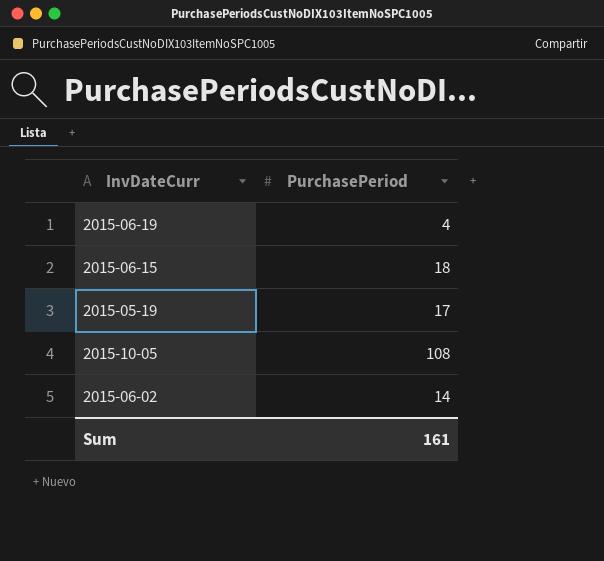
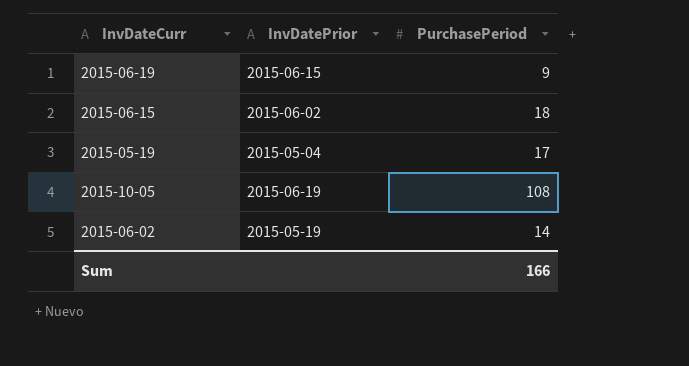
column InvDatePrior | position: none -> 2
2015-06-19 | PurchasePeriod: 4 -> 9
Sum | PurchasePeriod: 161 -> 166

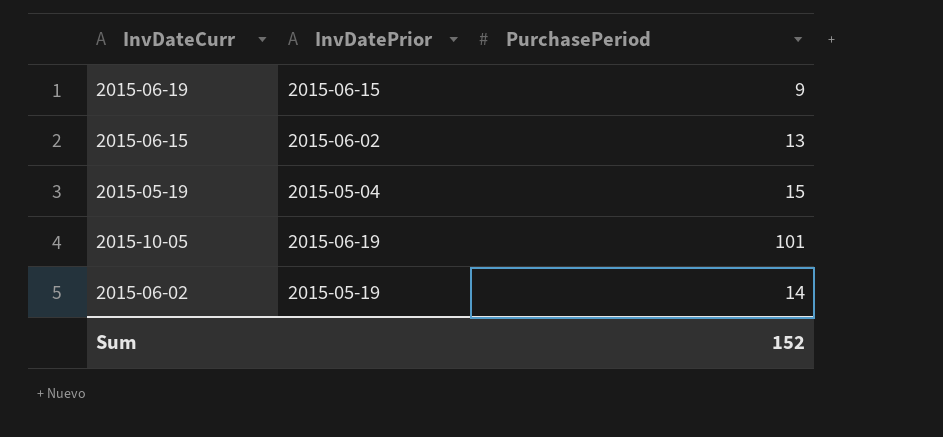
2015-06-15 | PurchasePeriod: 18 -> 13
2015-05-19 | PurchasePeriod: 17 -> 15
2015-10-05 | PurchasePeriod: 108 -> 101
Sum | PurchasePeriod: 166 -> 152

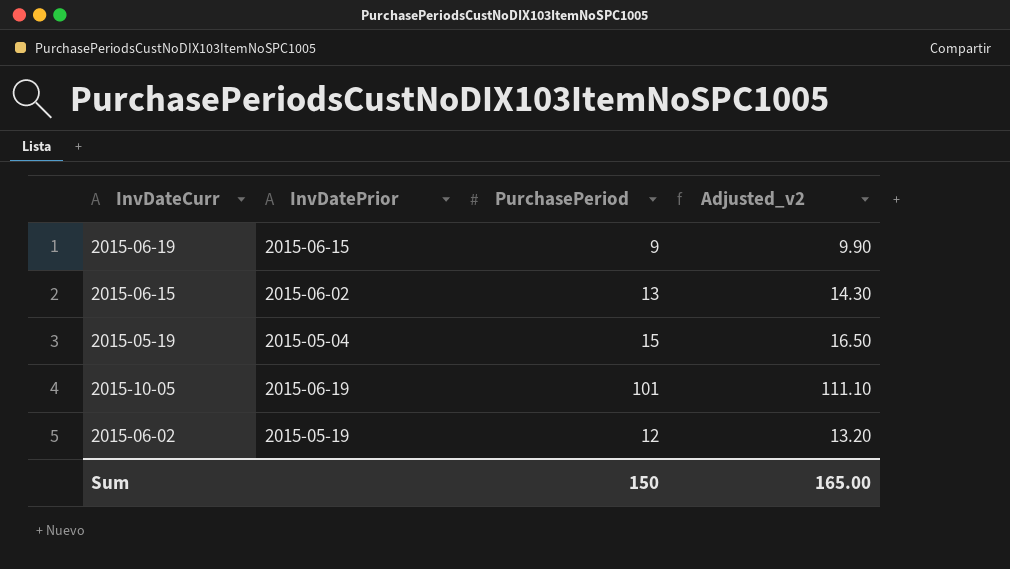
column Adjusted_v2 | formula: none -> [PurchasePeriod] * 1.1
2015-06-02 | PurchasePeriod: 14 -> 12
Sum | PurchasePeriod: 152 -> 150

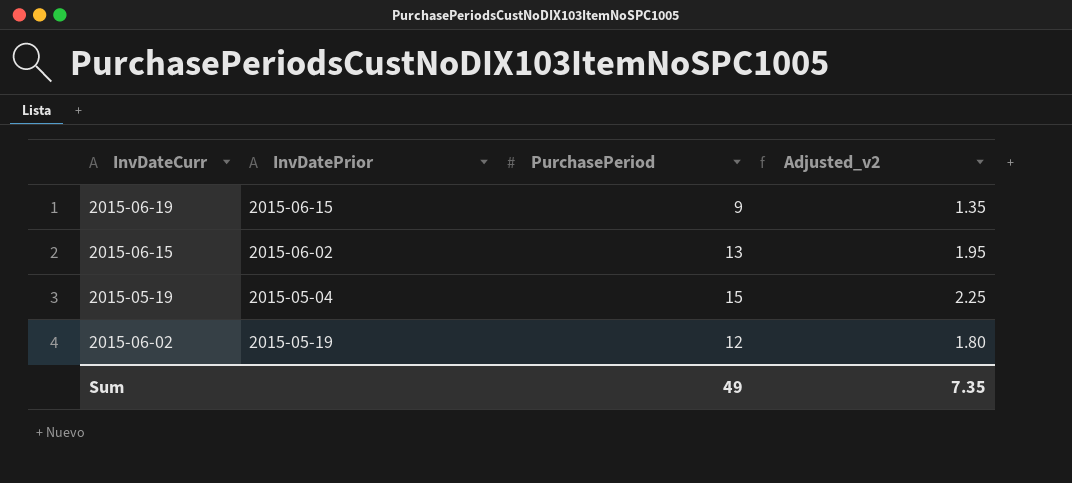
column Adjusted_v2 | formula: [PurchasePeriod] * 1.1 -> [PurchasePeriod] * 0.15
row 2015-10-05: 2015-06-19 | 101 | 111.10 -> none
Sum | PurchasePeriod: 150 -> 49
Sum | Adjusted_v2: 165.00 -> 7.35

